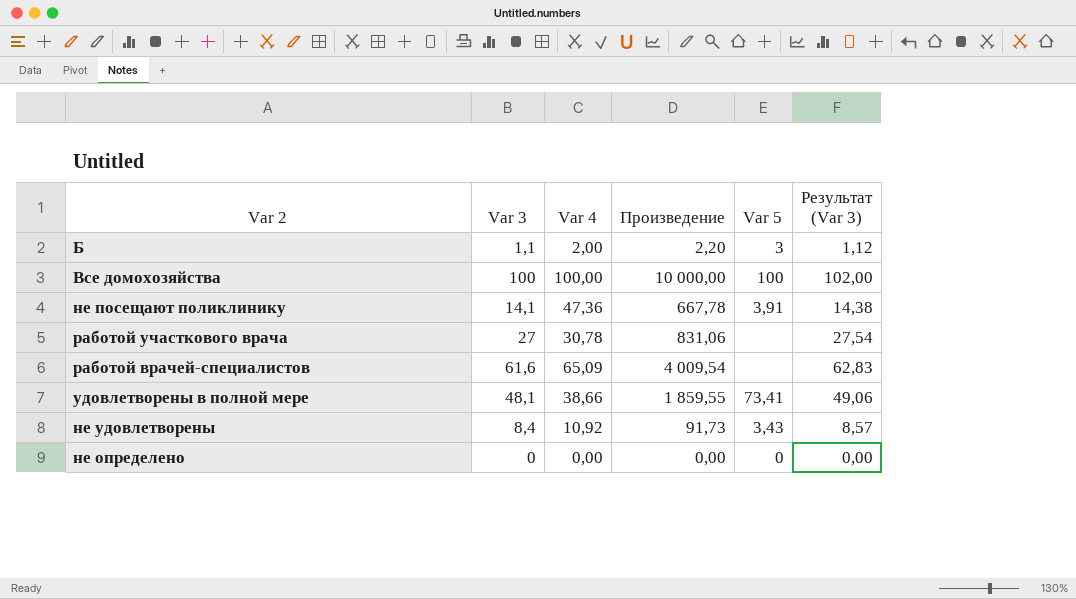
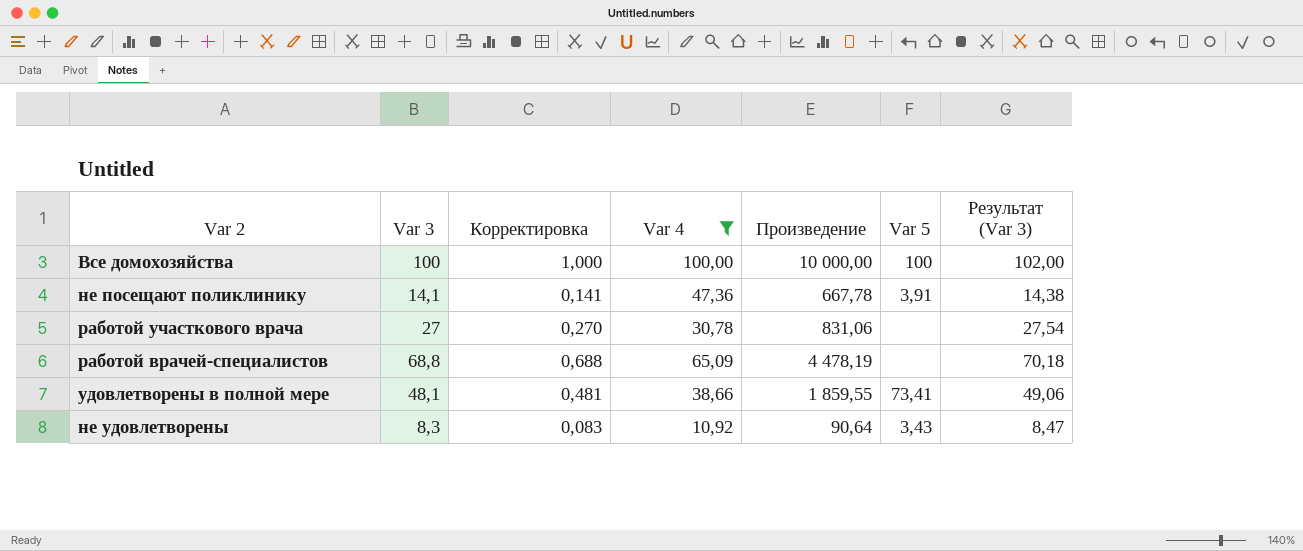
filter: none -> Var 4 >= 10,92
column Корректировка | formula: none -> [Var 3] * 0,01
работой врачей-специалистов | Var 3: 61,6 -> 68,8
работой врачей-специалистов | Произведение: 4 009,54 -> 4 478,19
работой врачей-специалистов | Результат (Var 3): 62,83 -> 70,18
не удовлетворены | Var 3: 8,4 -> 8,3
не удовлетворены | Произведение: 91,73 -> 90,64
не удовлетворены | Результат (Var 3): 8,57 -> 8,47

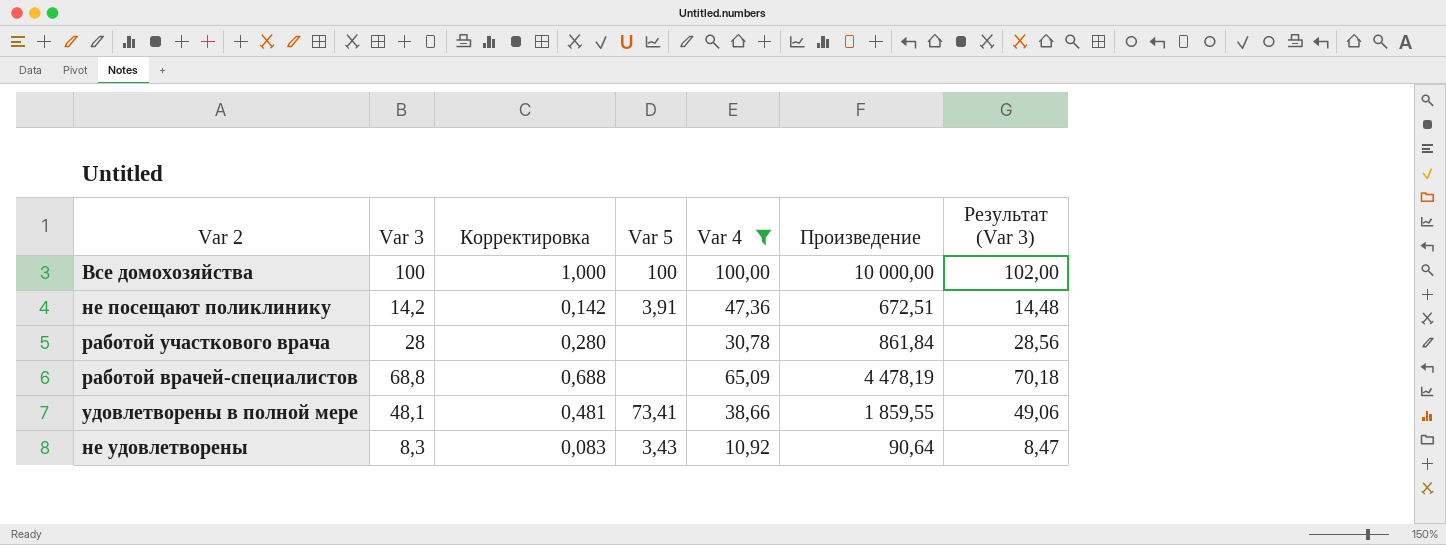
column Var 5 | position: 6 -> 4
не посещают поликлинику | Var 3: 14,1 -> 14,2
не посещают поликлинику | Корректировка: 0,141 -> 0,142
не посещают поликлинику | Произведение: 667,78 -> 672,51
не посещают поликлинику | Результат (Var 3): 14,38 -> 14,48
работой участкового врача | Var 3: 27 -> 28
работой участкового врача | Корректировка: 0,270 -> 0,280
работой участкового врача | Произведение: 831,06 -> 861,84
работой участкового врача | Результат (Var 3): 27,54 -> 28,56

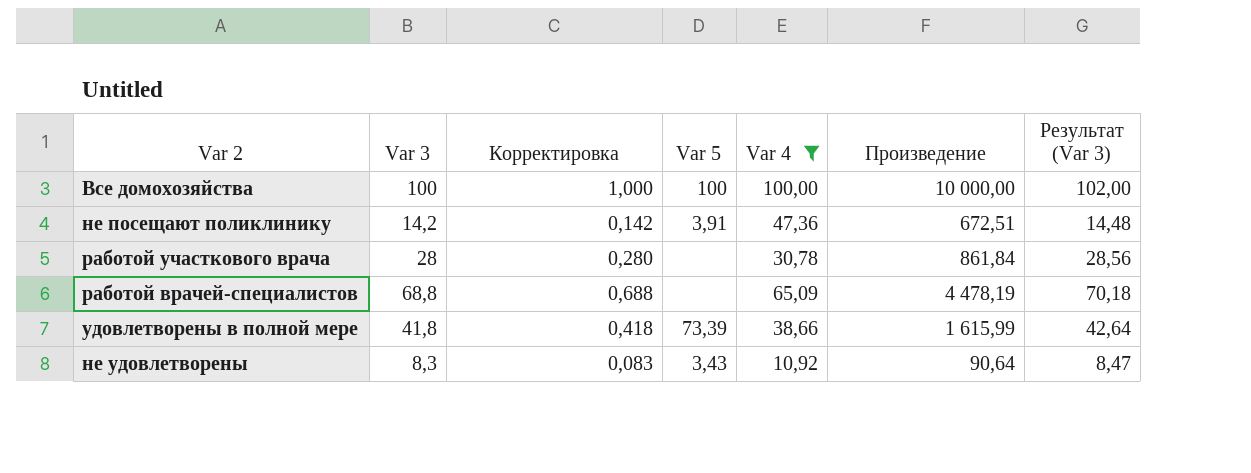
удовлетворены в полной мере | Var 3: 48,1 -> 41,8
удовлетворены в полной мере | Корректировка: 0,481 -> 0,418
удовлетворены в полной мере | Var 5: 73,41 -> 73,39
удовлетворены в полной мере | Произведение: 1 859,55 -> 1 615,99
удовлетворены в полной мере | Результат (Var 3): 49,06 -> 42,64

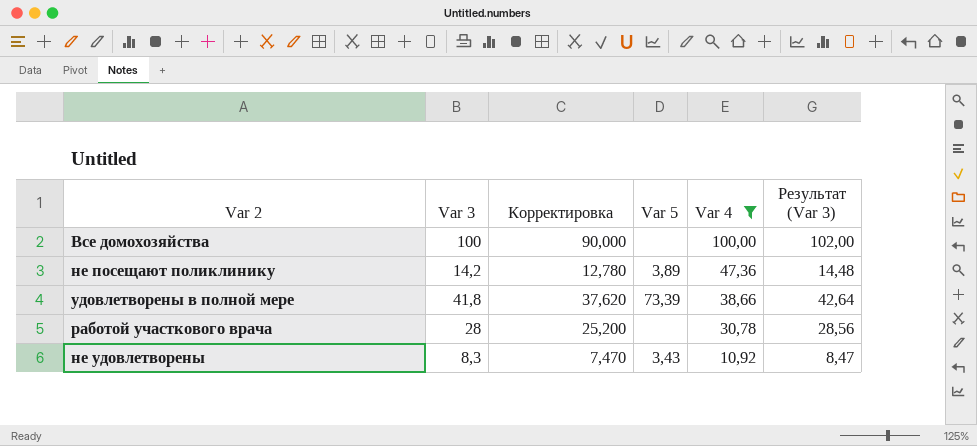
row order: none -> Var 4 descending
column Произведение | formula: [Var 3] * [Var 4] -> none
column Корректировка | formula: [Var 3] * 0,01 -> [Var 3] * 0,9
row работой врачей-специалистов: 68,8 | 0,688 | none | 65,09 | 4 478,19 | 70,18 -> none
Все домохозяйства | Var 5: 100 -> none
не посещают поликлинику | Var 5: 3,91 -> 3,89

